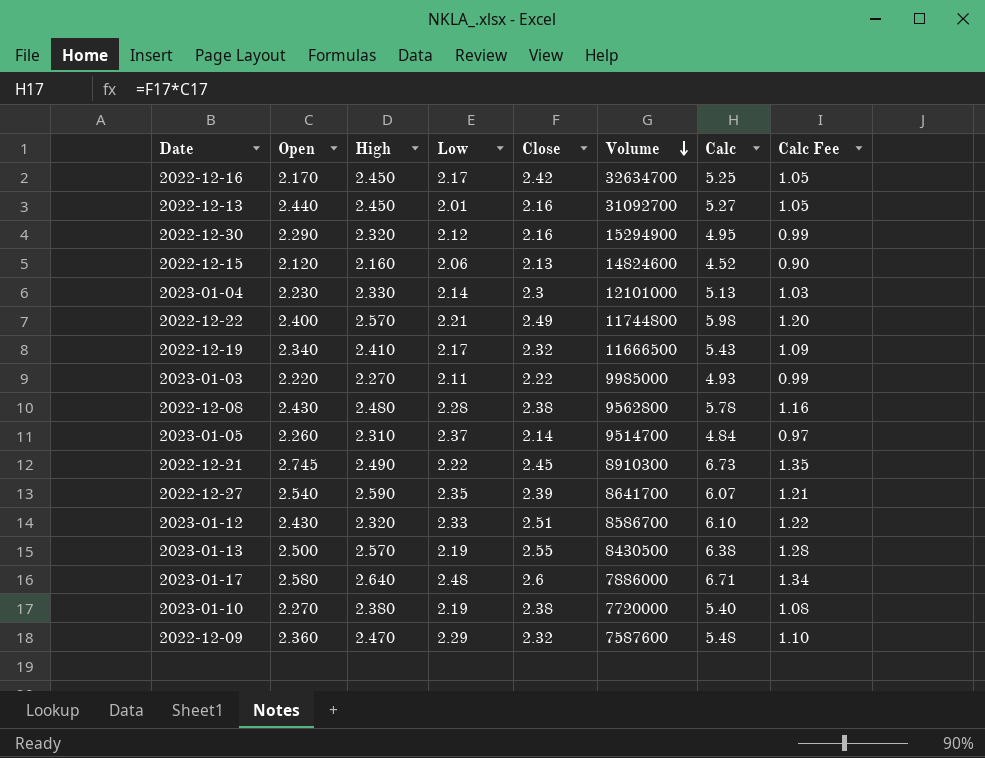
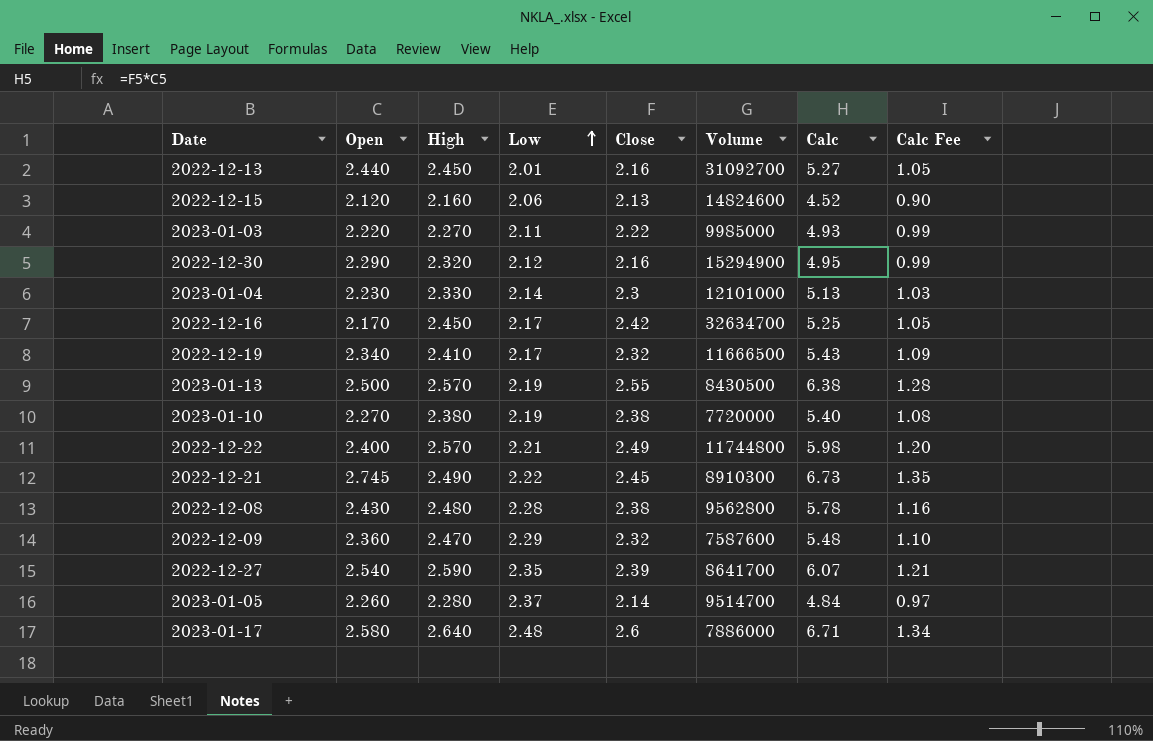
row order: Volume descending -> Low ascending
row 2023-01-12: 2.430 | 2.320 | 2.33 | 2.51 | 8586700 | 6.10 | 1.22 -> none
2023-01-05 | High: 2.310 -> 2.280

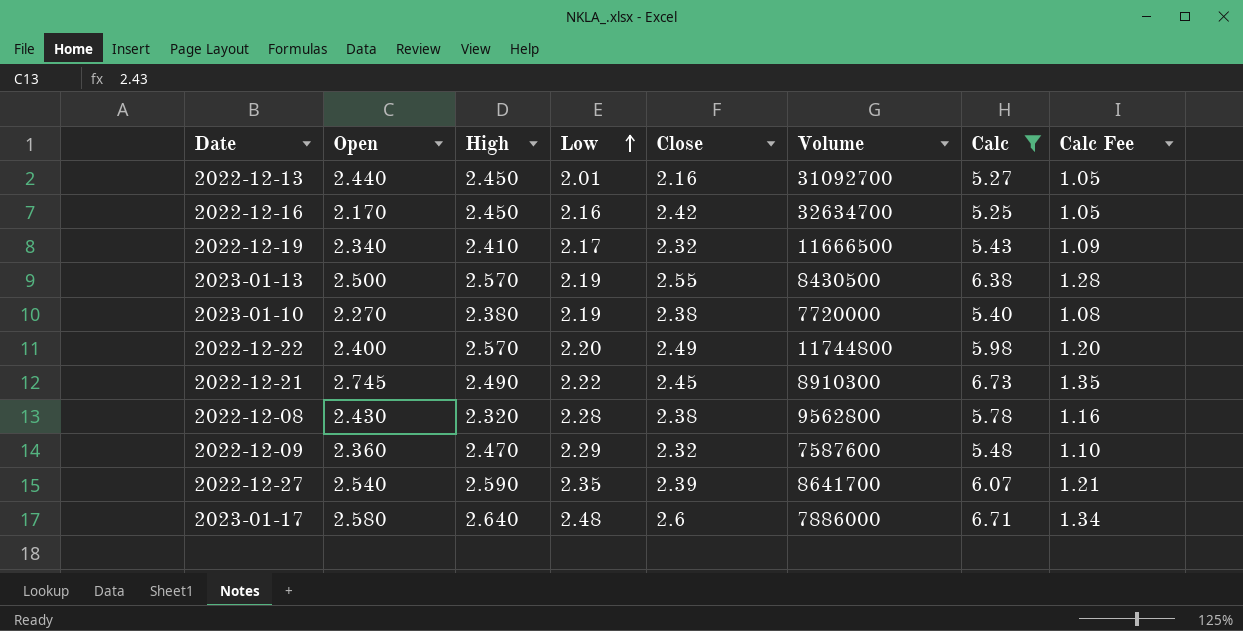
filter: none -> Calc >= 5.25
2022-12-16 | Low: 2.17 -> 2.16
2022-12-22 | Low: 2.21 -> 2.20
2022-12-08 | High: 2.480 -> 2.320

